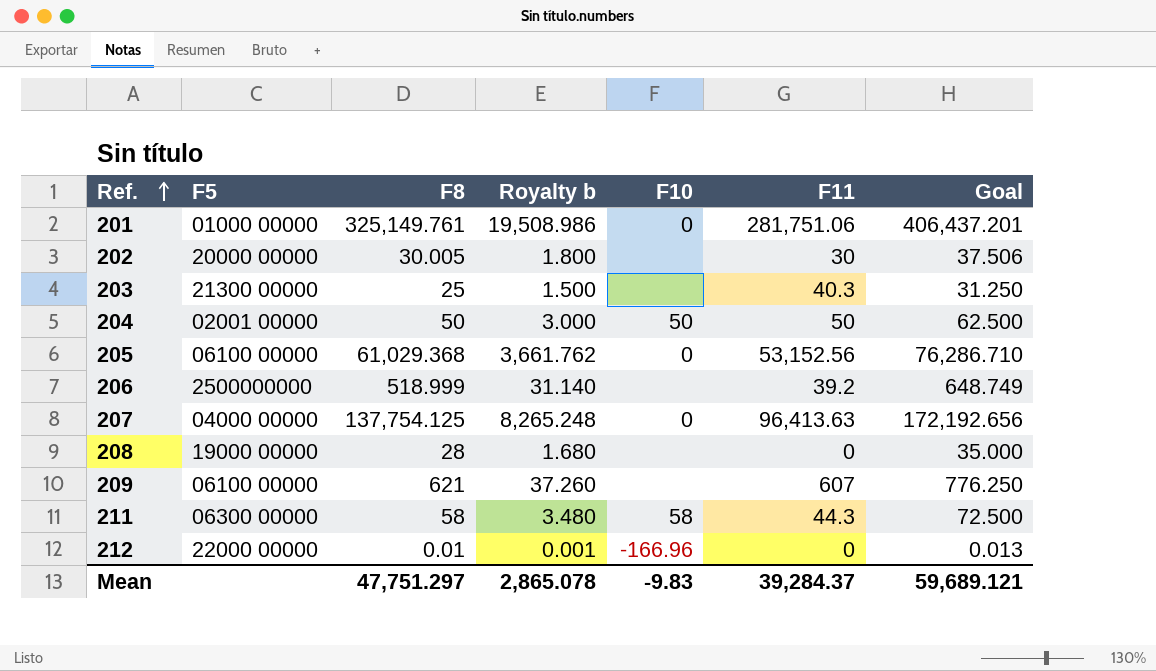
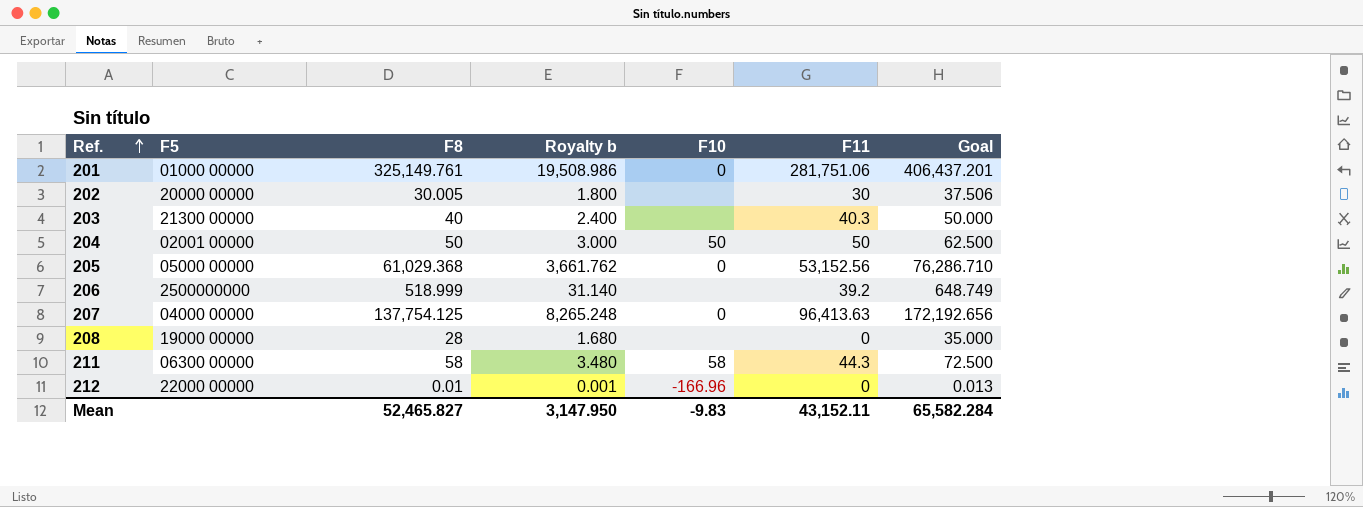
row 209: 06100 00000 | 621 | 37.260 | none | 607 | 776.250 -> none
203 | F8: 25 -> 40
203 | Royalty b: 1.500 -> 2.400
203 | Goal: 31.250 -> 50.000
205 | F5: 06100 00000 -> 05000 00000
Mean | F8: 47,751.297 -> 52,465.827
Mean | Royalty b: 2,865.078 -> 3,147.950
Mean | F11: 39,284.37 -> 43,152.11
Mean | Goal: 59,689.121 -> 65,582.284

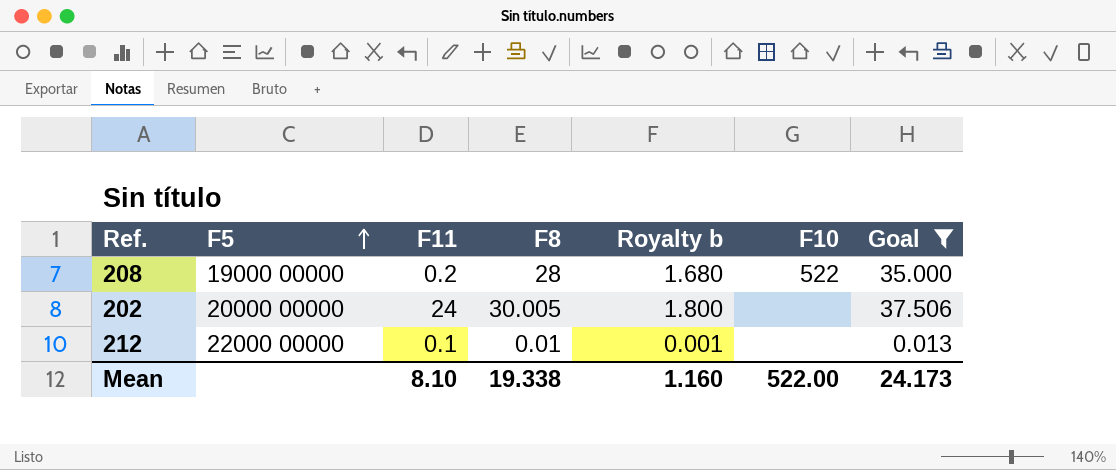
filter: none -> Goal <= 37.506
row order: Ref. ascending -> F5 ascending
column F11 | position: 6 -> 3
208 | F11: 0 -> 0.2
208 | F10: none -> 522
202 | F11: 30 -> 24
212 | F11: 0 -> 0.1
212 | F10: -166.96 -> none
Mean | F11: 43,152.11 -> 8.10
Mean | F8: 52,465.827 -> 19.338
Mean | Royalty b: 3,147.950 -> 1.160
Mean | F10: -9.83 -> 522.00
Mean | Goal: 65,582.284 -> 24.173

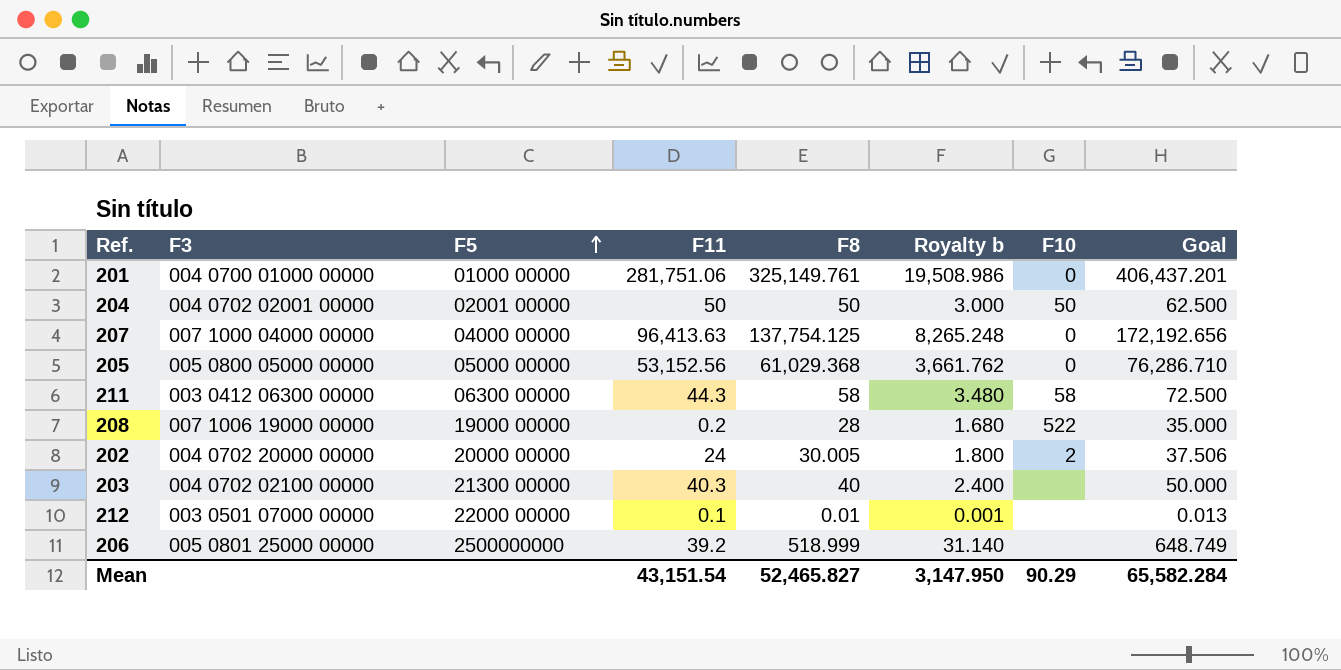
filter: Goal <= 37.506 -> none
column F3 | position: none -> 2
202 | F10: none -> 2
Mean | F11: 8.10 -> 43,151.54
Mean | F8: 19.338 -> 52,465.827
Mean | Royalty b: 1.160 -> 3,147.950
Mean | F10: 522.00 -> 90.29
Mean | Goal: 24.173 -> 65,582.284

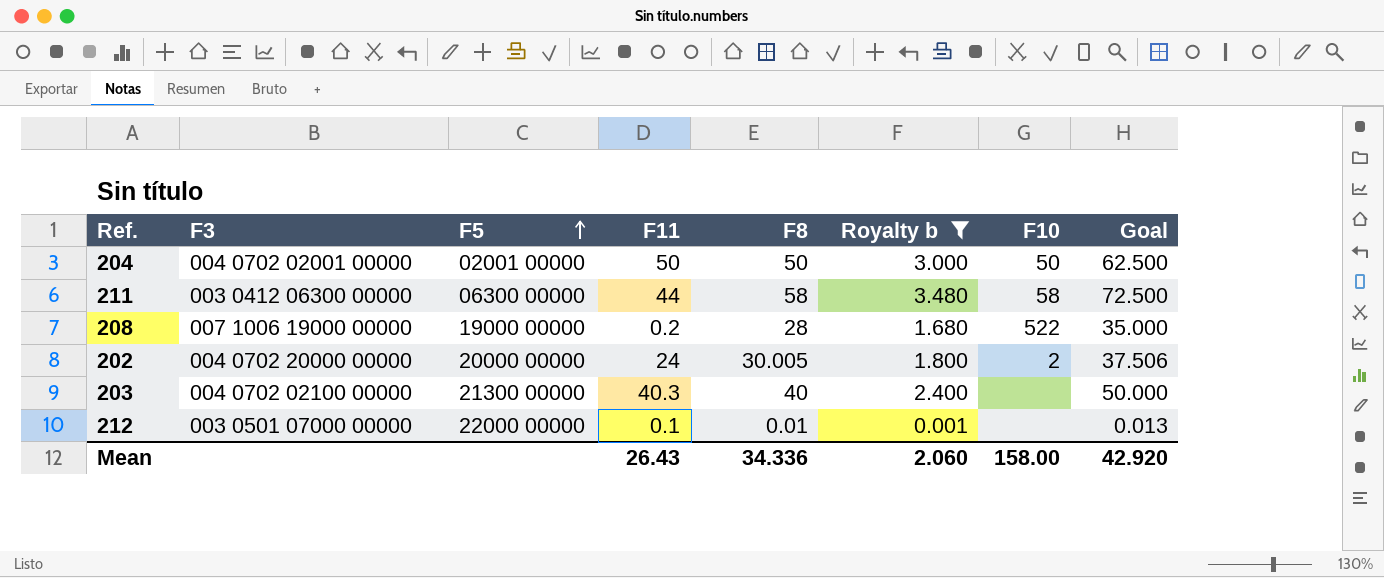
filter: none -> Royalty b <= 3.480
211 | F11: 44.3 -> 44
Mean | F11: 43,151.54 -> 26.43
Mean | F8: 52,465.827 -> 34.336
Mean | Royalty b: 3,147.950 -> 2.060
Mean | F10: 90.29 -> 158.00
Mean | Goal: 65,582.284 -> 42.920

